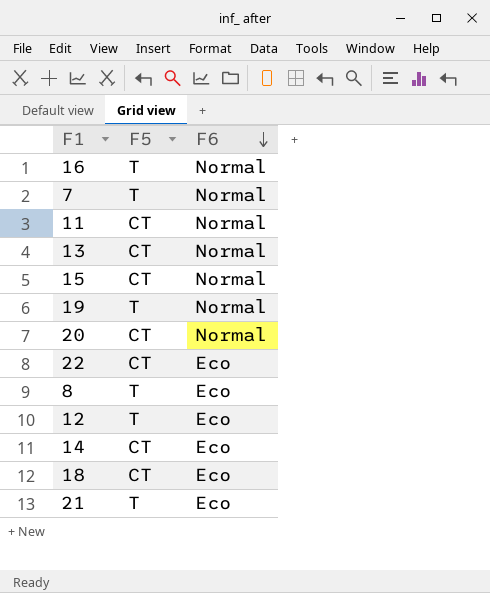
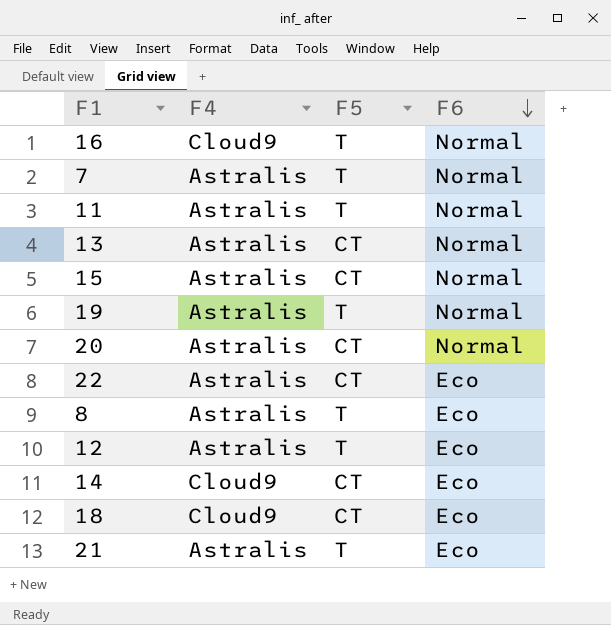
column F4 | position: none -> 2
11 | F5: CT -> T

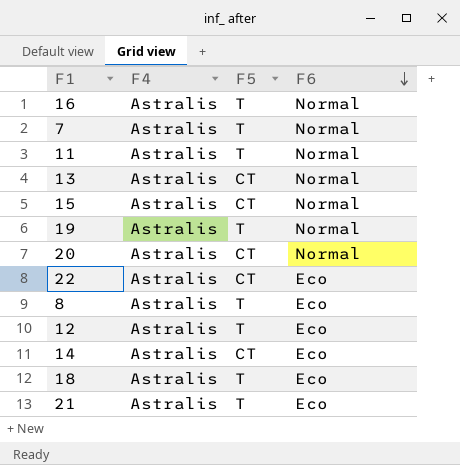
16 | F4: Cloud9 -> Astralis
14 | F4: Cloud9 -> Astralis
18 | F4: Cloud9 -> Astralis
18 | F5: CT -> T

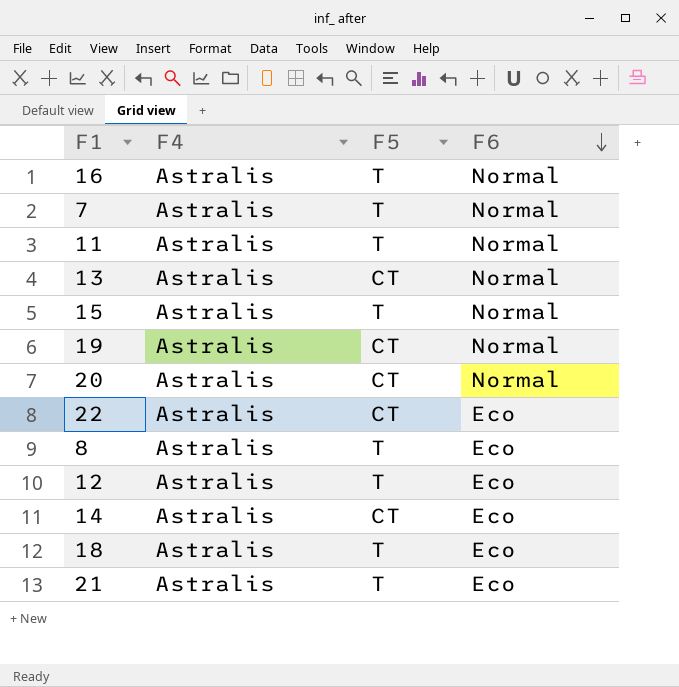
15 | F5: CT -> T
19 | F5: T -> CT

